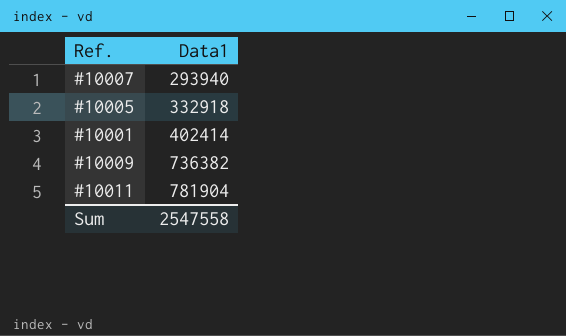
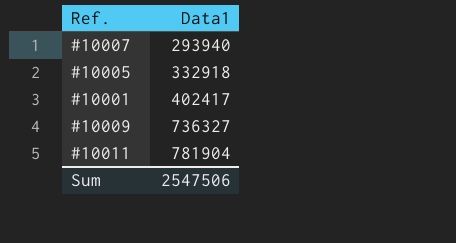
#10001 | Data1: 402414 -> 402417
#10009 | Data1: 736382 -> 736327
Sum | Data1: 2547558 -> 2547506

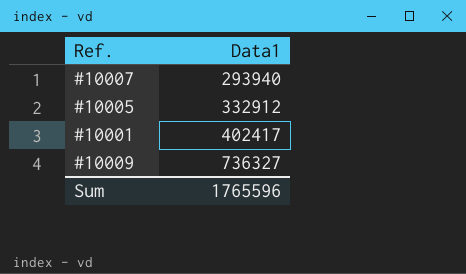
row #10011: 781904 -> none
#10005 | Data1: 332918 -> 332912
Sum | Data1: 2547506 -> 1765596

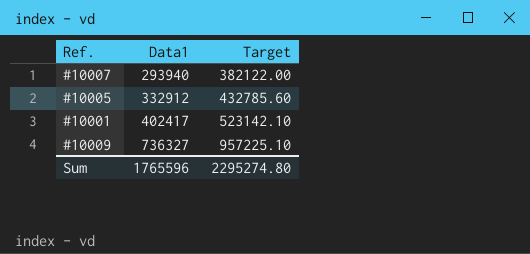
column Target | formula: none -> [Data1] * 1.3

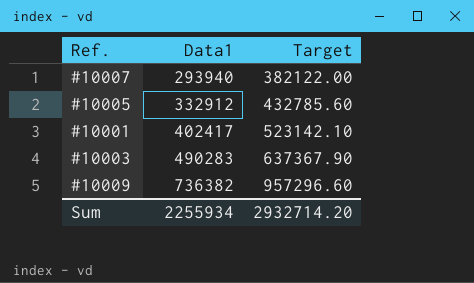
row #10003: none -> 490283 | 637367.90
#10009 | Data1: 736327 -> 736382
#10009 | Target: 957225.10 -> 957296.60
Sum | Data1: 1765596 -> 2255934
Sum | Target: 2295274.80 -> 2932714.20

